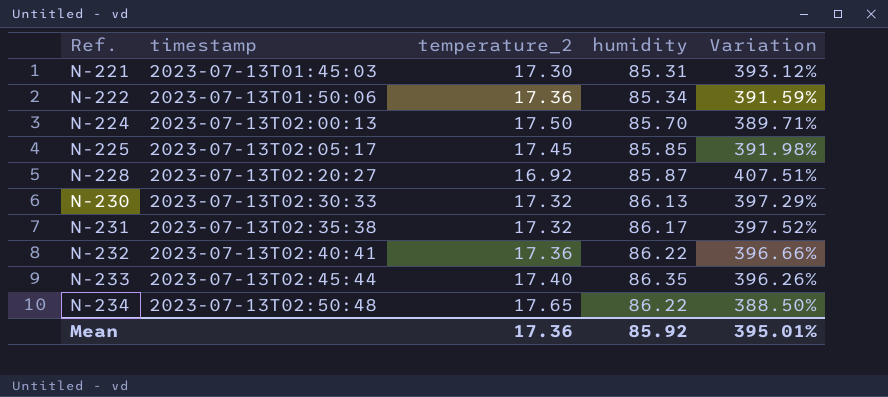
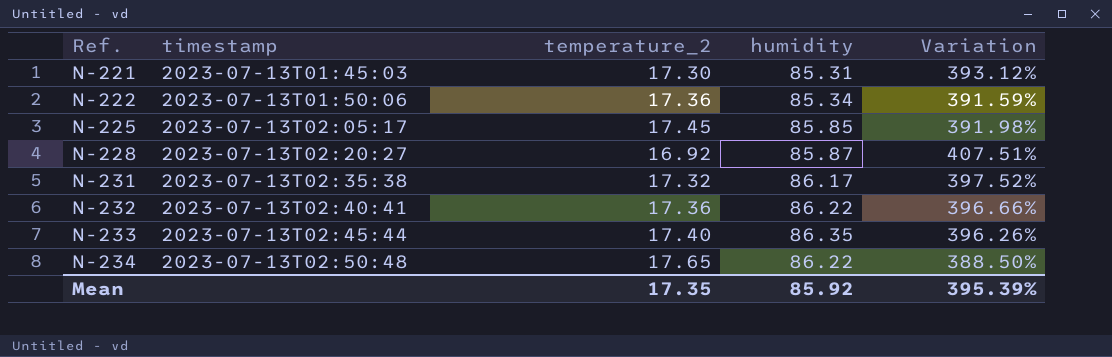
row N-224: 2023-07-13T02:00:13 | 17.50 | 85.70 | 389.71% -> none
row N-230: 2023-07-13T02:30:33 | 17.32 | 86.13 | 397.29% -> none
Mean | temperature_2: 17.36 -> 17.35
Mean | Variation: 395.01% -> 395.39%

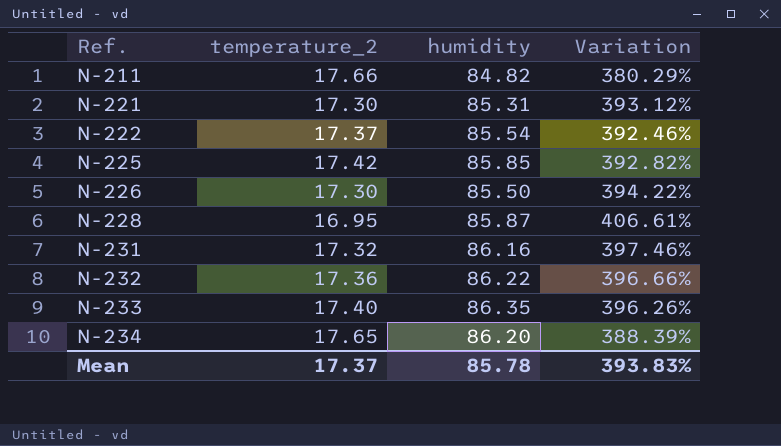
column timestamp | position: 2 -> none
row N-211: none -> 17.66 | 84.82 | 380.29%
N-222 | temperature_2: 17.36 -> 17.37
N-222 | humidity: 85.34 -> 85.54
N-222 | Variation: 391.59% -> 392.46%
N-225 | temperature_2: 17.45 -> 17.42
N-225 | Variation: 391.98% -> 392.82%
row N-226: none -> 17.30 | 85.50 | 394.22%
N-228 | temperature_2: 16.92 -> 16.95
N-228 | Variation: 407.51% -> 406.61%
N-231 | humidity: 86.17 -> 86.16
N-231 | Variation: 397.52% -> 397.46%
N-234 | humidity: 86.22 -> 86.20
N-234 | Variation: 388.50% -> 388.39%
Mean | temperature_2: 17.35 -> 17.37
Mean | humidity: 85.92 -> 85.78
Mean | Variation: 395.39% -> 393.83%

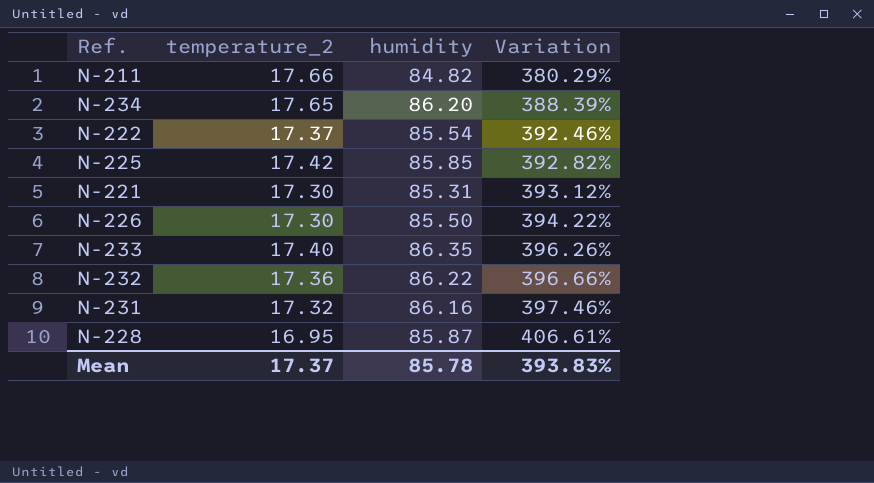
row order: Ref. ascending -> Variation ascending

